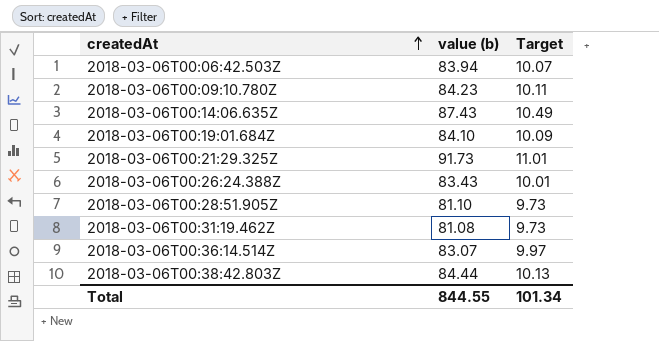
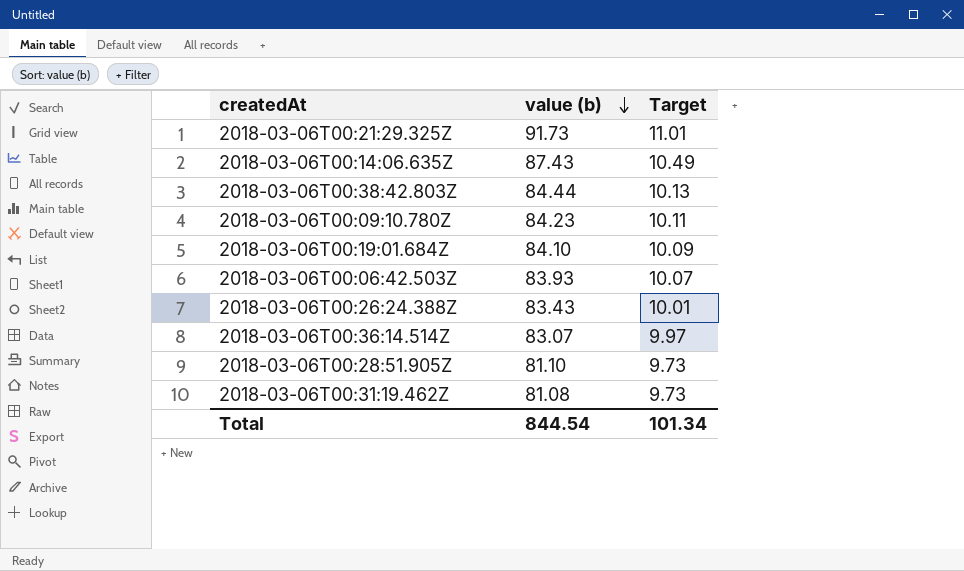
row order: createdAt ascending -> value (b) descending
2018-03-06T00:06:42.503Z | value (b): 83.94 -> 83.93
Total | value (b): 844.55 -> 844.54

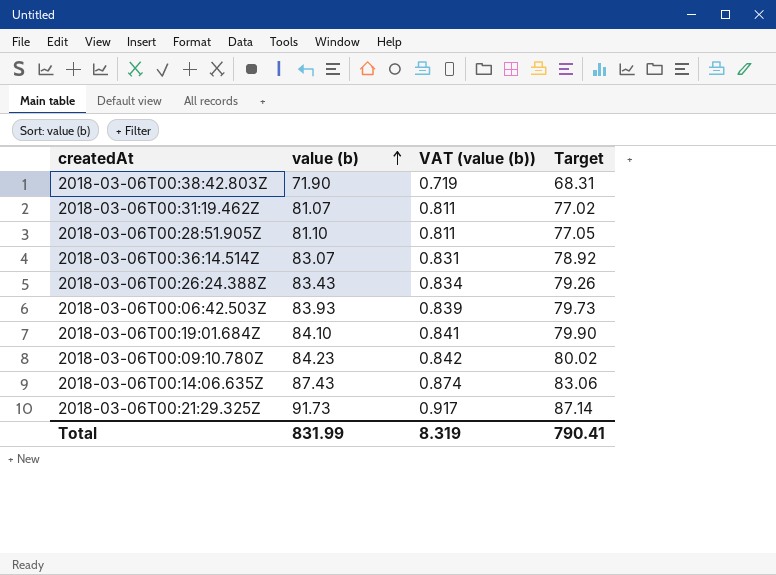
row order: value (b) descending -> value (b) ascending
column VAT (value (b)) | formula: none -> [value (b)] * 0.01
column Target | formula: [value (b)] * 0.12 -> [value (b)] * 0.95
2018-03-06T00:38:42.803Z | value (b): 84.44 -> 71.90
2018-03-06T00:31:19.462Z | value (b): 81.08 -> 81.07
Total | value (b): 844.54 -> 831.99
Total | Target: 101.34 -> 790.41

